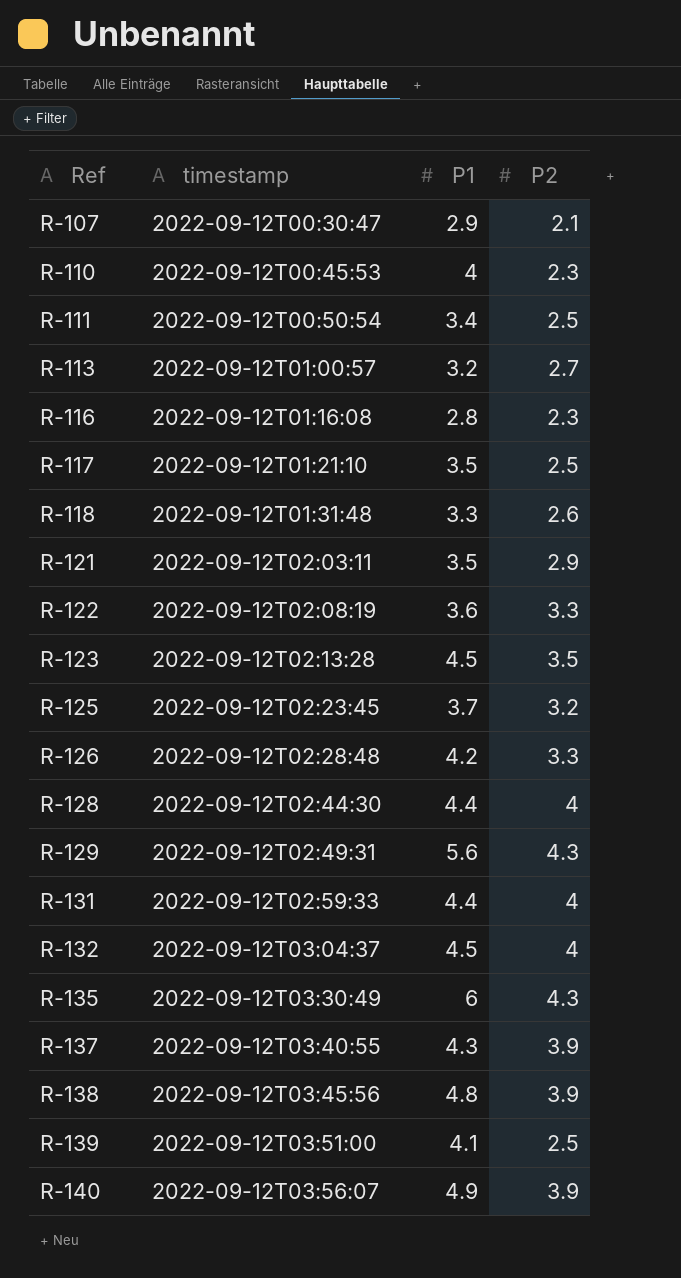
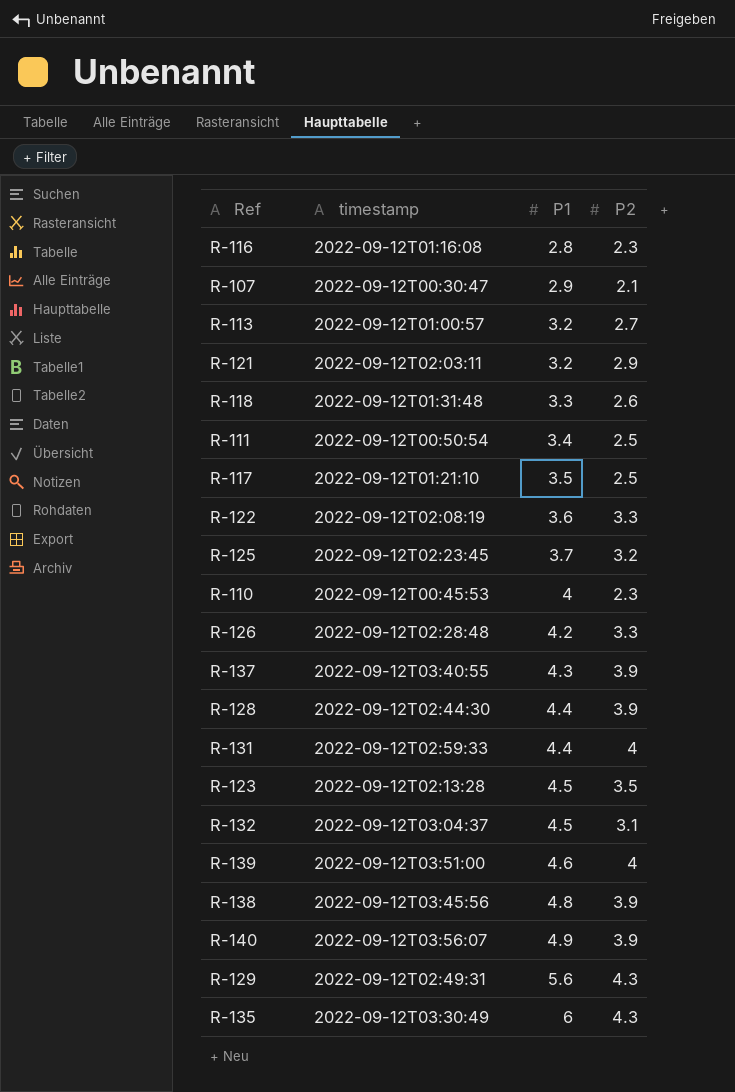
row order: Ref ascending -> P1 ascending
R-121 | P1: 3.5 -> 3.2
R-128 | P2: 4 -> 3.9
R-132 | P2: 4 -> 3.1
R-139 | P1: 4.1 -> 4.6
R-139 | P2: 2.5 -> 4

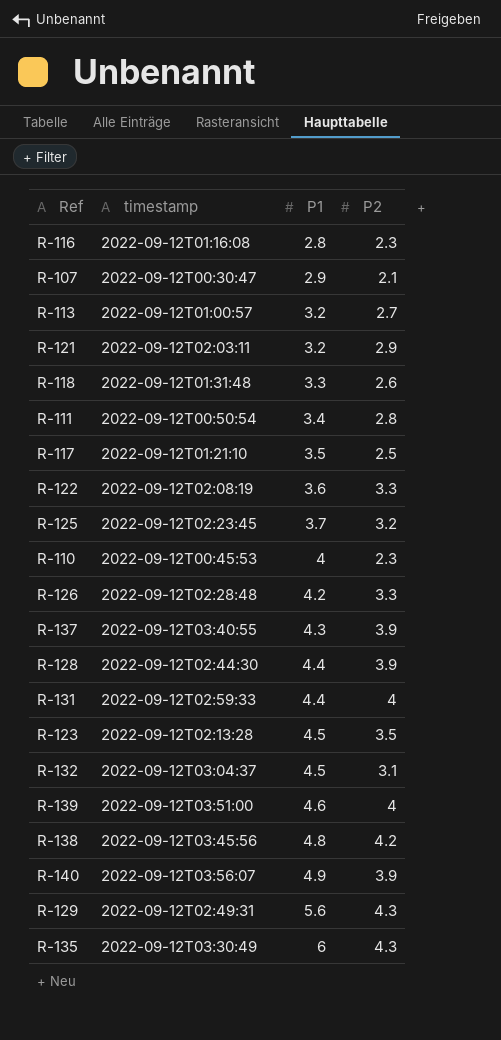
R-111 | P2: 2.5 -> 2.8
R-138 | P2: 3.9 -> 4.2

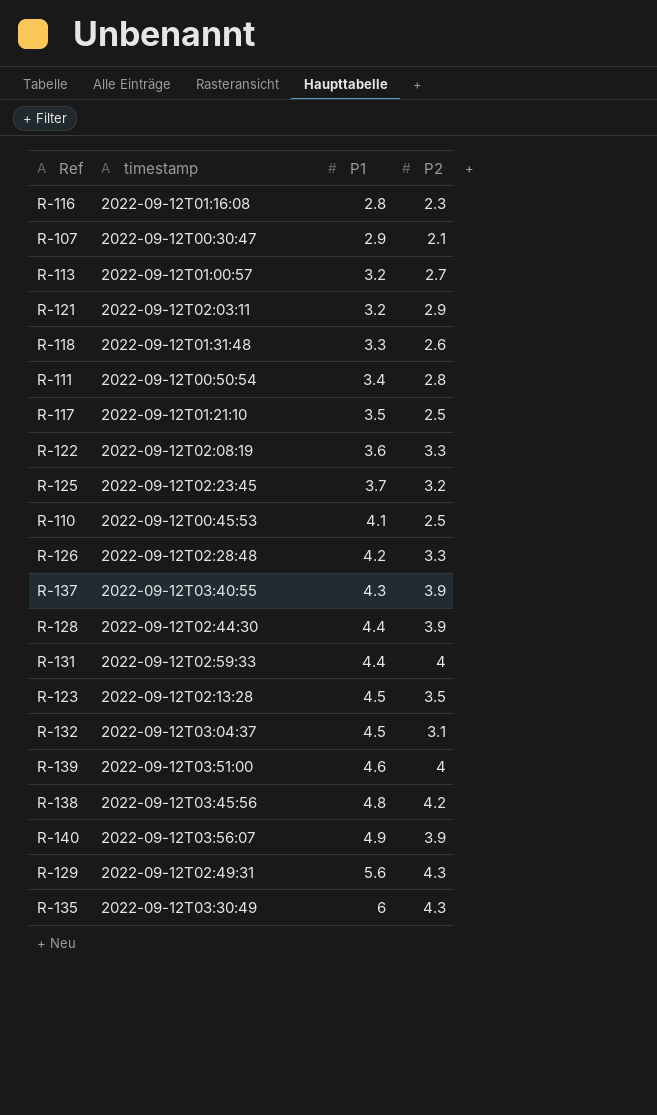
R-110 | P1: 4 -> 4.1
R-110 | P2: 2.3 -> 2.5

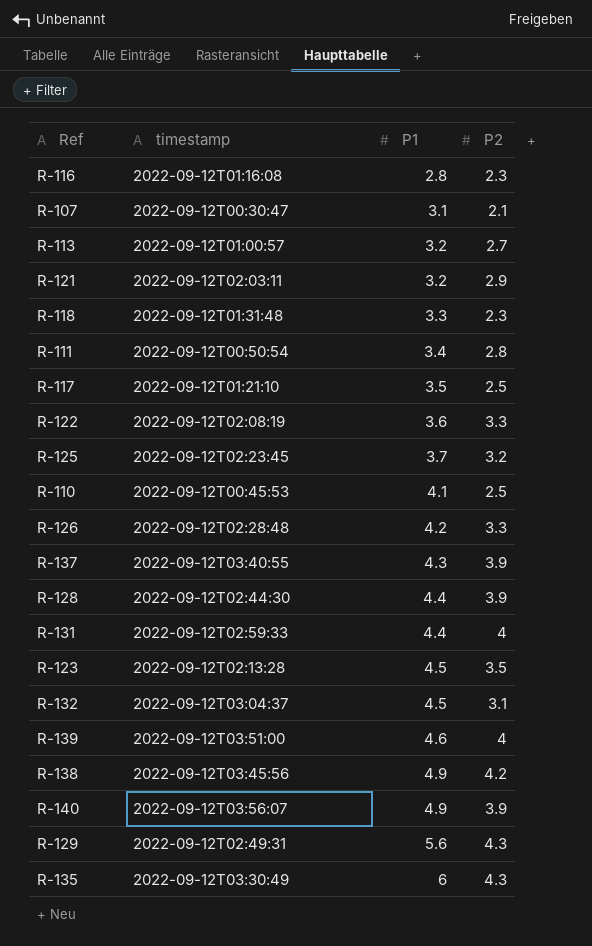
R-107 | P1: 2.9 -> 3.1
R-118 | P2: 2.6 -> 2.3
R-138 | P1: 4.8 -> 4.9

